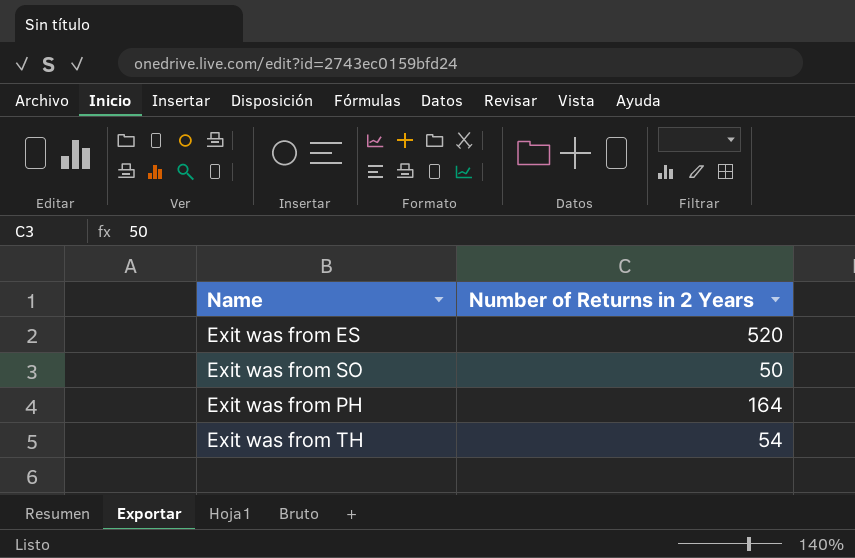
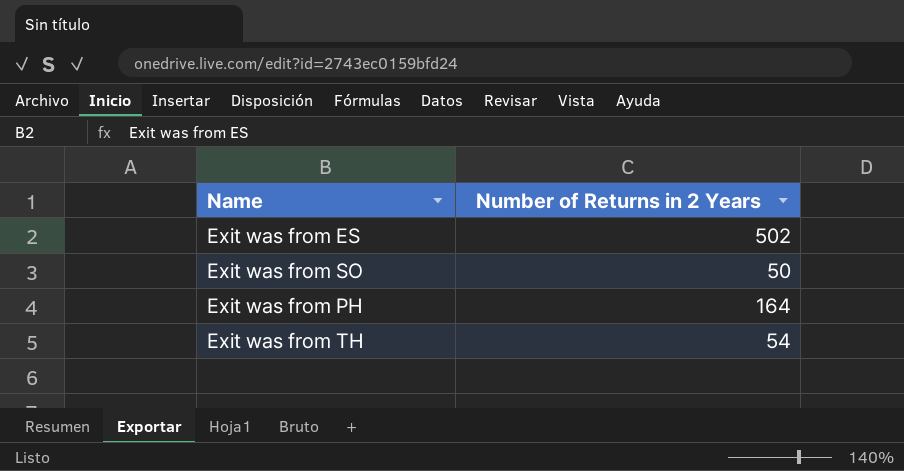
Exit was from ES | Number of Returns in 2 Years: 520 -> 502

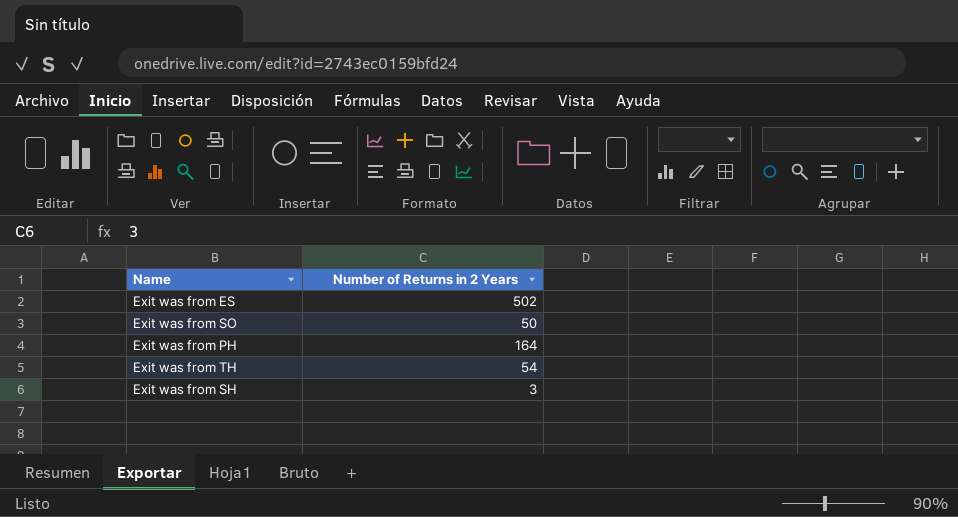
row Exit was from SH: none -> 3

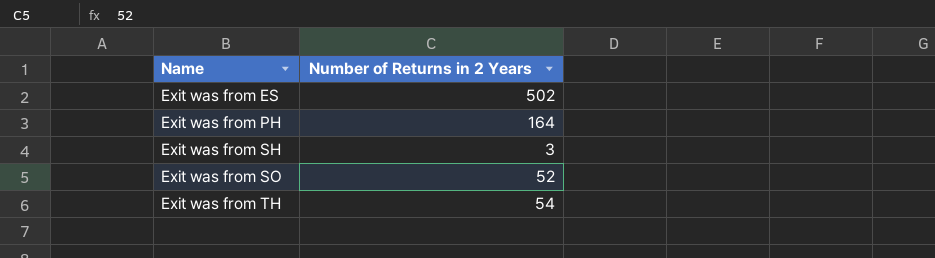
row order: none -> Name ascending
Exit was from SO | Number of Returns in 2 Years: 50 -> 52

